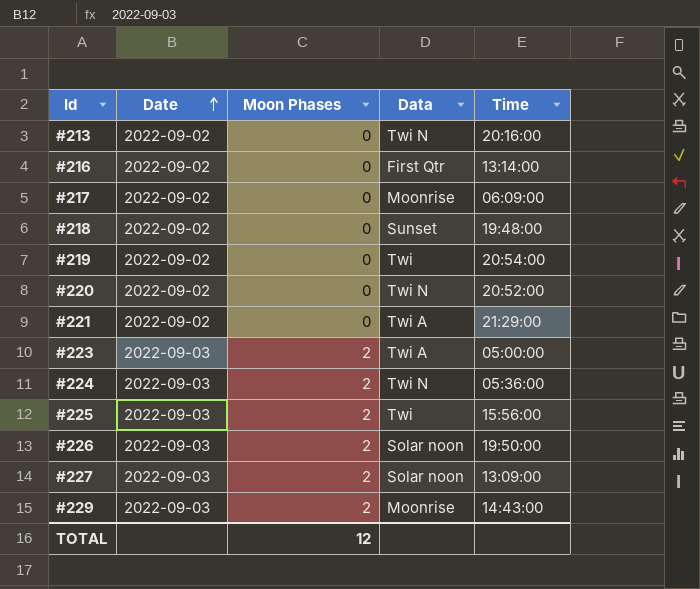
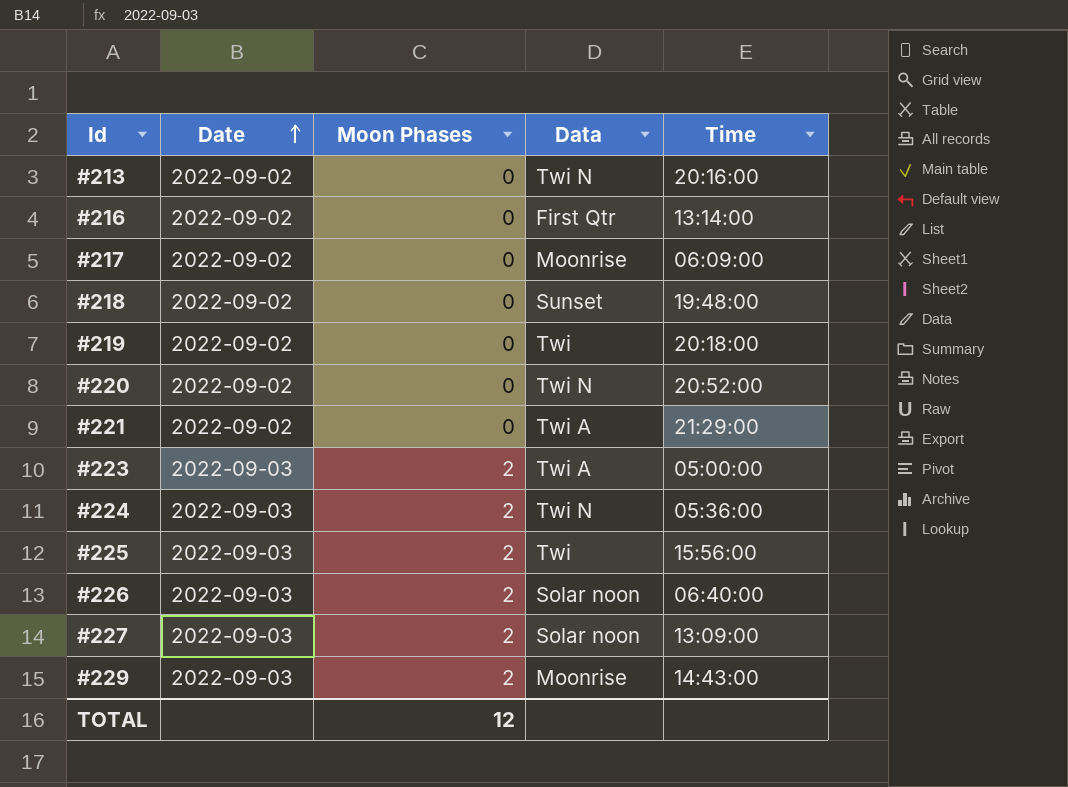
#219 | Time: 20:54:00 -> 20:18:00
#226 | Time: 19:50:00 -> 06:40:00

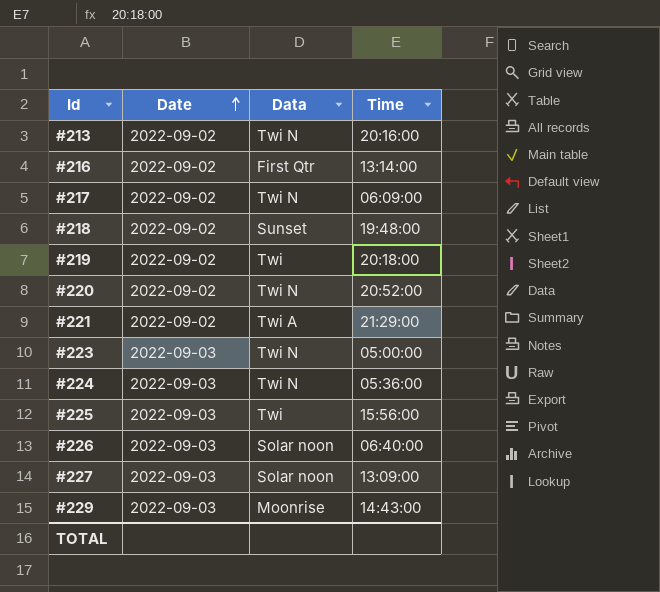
column Moon Phases | position: 3 -> none
#217 | Data: Moonrise -> Twi N
#223 | Data: Twi A -> Twi N

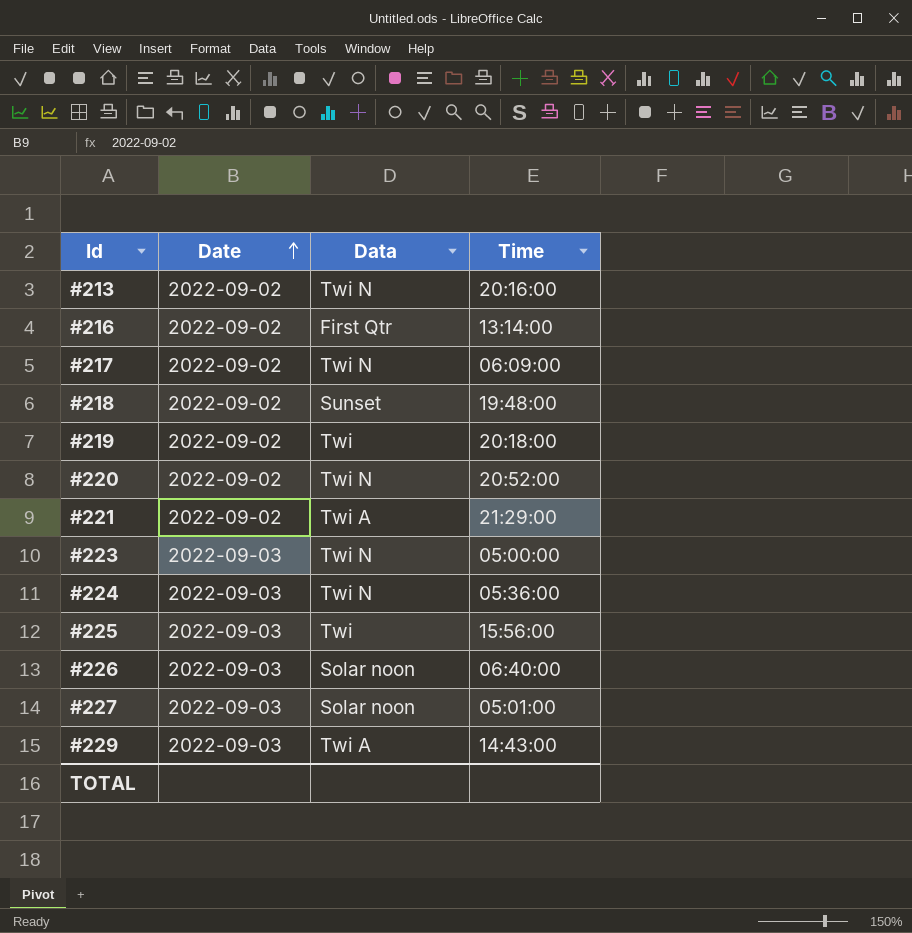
#227 | Time: 13:09:00 -> 05:01:00
#229 | Data: Moonrise -> Twi A

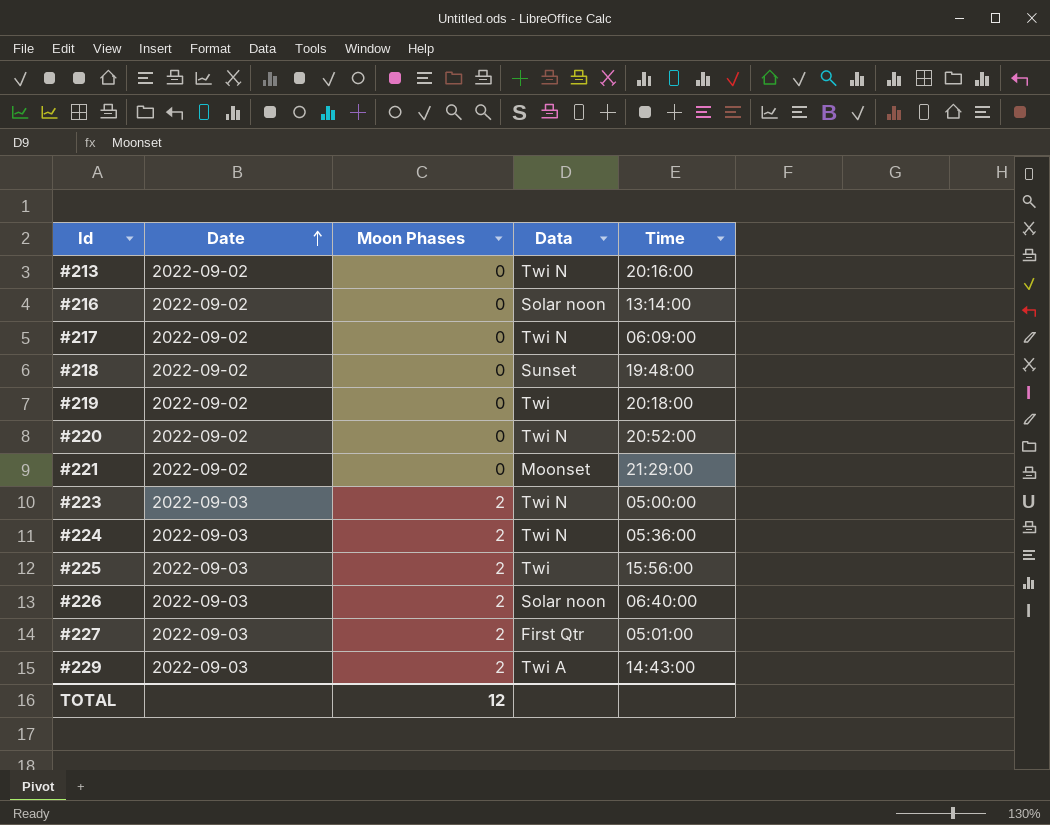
column Moon Phases | position: none -> 3
#216 | Data: First Qtr -> Solar noon
#221 | Data: Twi A -> Moonset
#227 | Data: Solar noon -> First Qtr

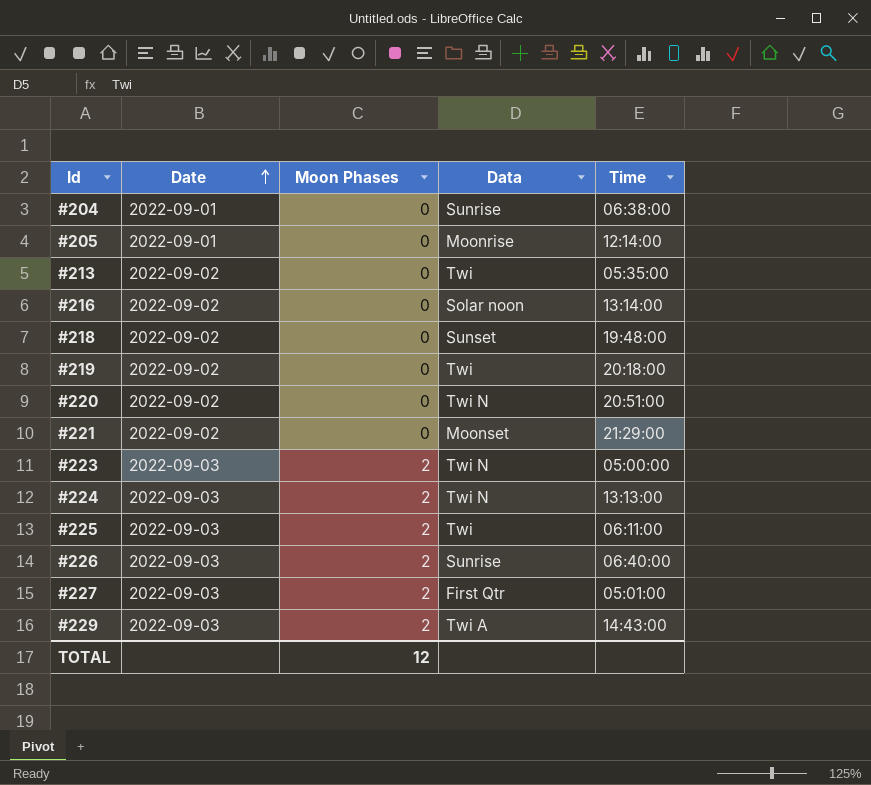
row #217: 2022-09-02 | 0 | Twi N | 06:09:00 -> none
row #204: none -> 2022-09-01 | 0 | Sunrise | 06:38:00
row #205: none -> 2022-09-01 | 0 | Moonrise | 12:14:00
#213 | Data: Twi N -> Twi
#213 | Time: 20:16:00 -> 05:35:00
#220 | Time: 20:52:00 -> 20:51:00
#224 | Time: 05:36:00 -> 13:13:00
#225 | Time: 15:56:00 -> 06:11:00
#226 | Data: Solar noon -> Sunrise

